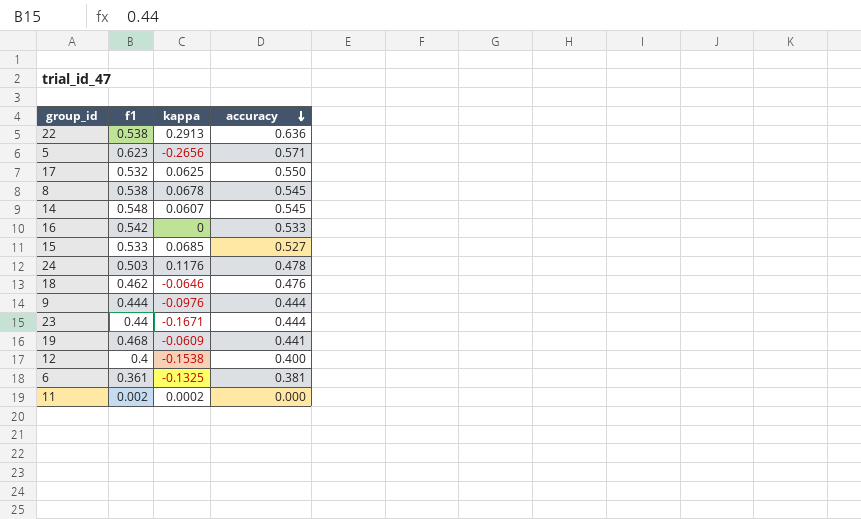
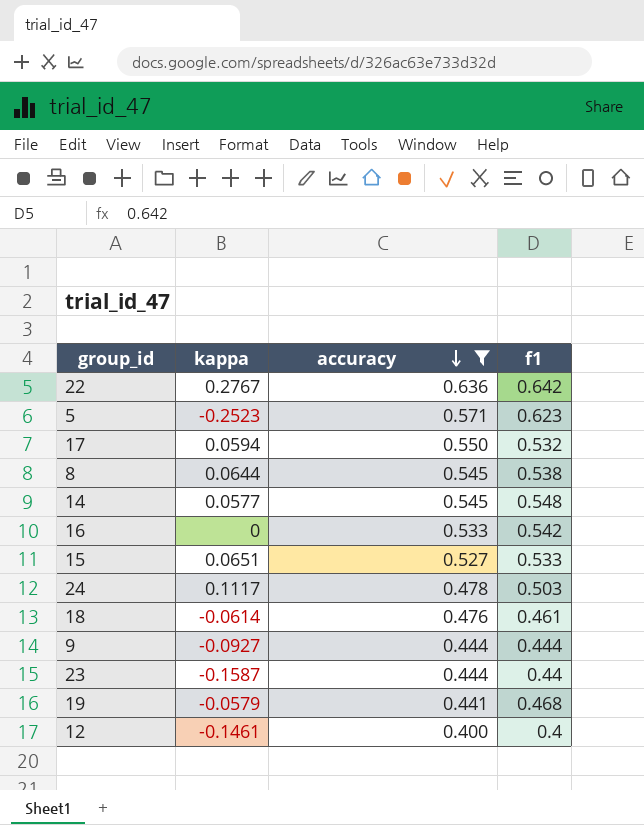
filter: none -> accuracy >= 0.400
column f1 | position: 2 -> 4
22 | kappa: 0.2913 -> 0.2767
22 | f1: 0.538 -> 0.642
5 | kappa: -0.2656 -> -0.2523
17 | kappa: 0.0625 -> 0.0594
8 | kappa: 0.0678 -> 0.0644
14 | kappa: 0.0607 -> 0.0577
15 | kappa: 0.0685 -> 0.0651
24 | kappa: 0.1176 -> 0.1117
18 | kappa: -0.0646 -> -0.0614
18 | f1: 0.462 -> 0.461
9 | kappa: -0.0976 -> -0.0927
23 | kappa: -0.1671 -> -0.1587
19 | kappa: -0.0609 -> -0.0579
12 | kappa: -0.1538 -> -0.1461

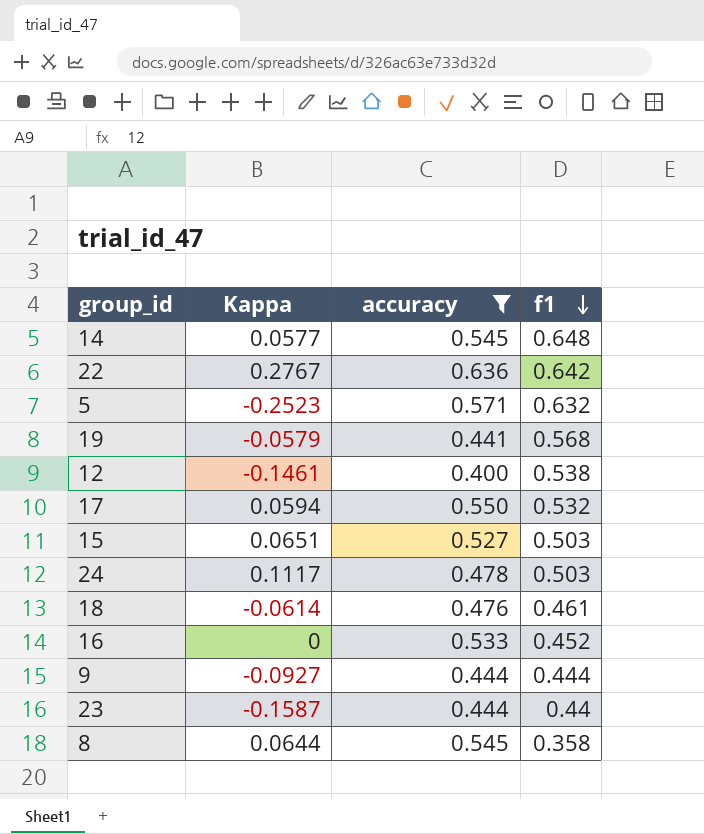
row order: accuracy descending -> f1 descending
column name: kappa -> Kappa
14 | f1: 0.548 -> 0.648
5 | f1: 0.623 -> 0.632
19 | f1: 0.468 -> 0.568
12 | f1: 0.4 -> 0.538
15 | f1: 0.533 -> 0.503
16 | f1: 0.542 -> 0.452
8 | f1: 0.538 -> 0.358

